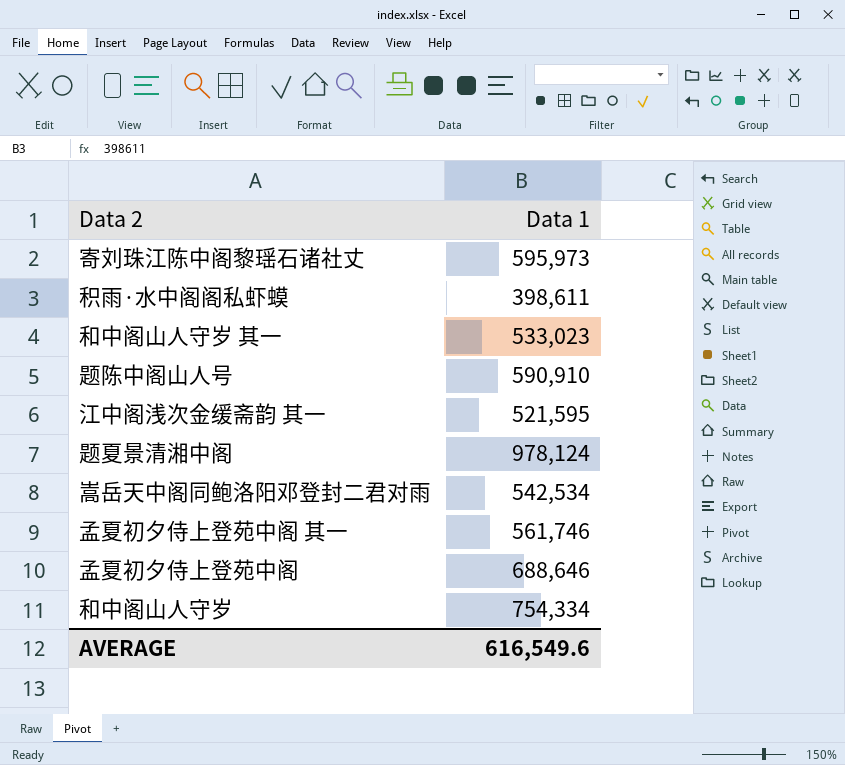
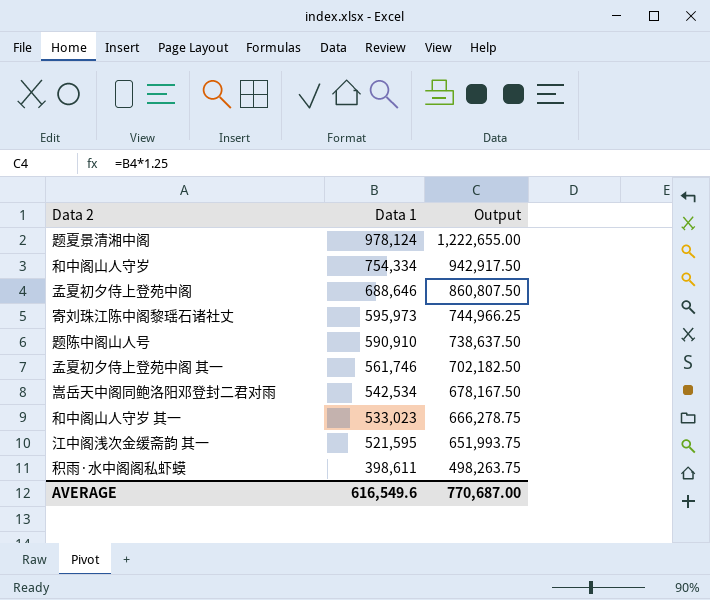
row order: none -> Data 1 descending
column Output | formula: none -> [Data 1] * 1.25

